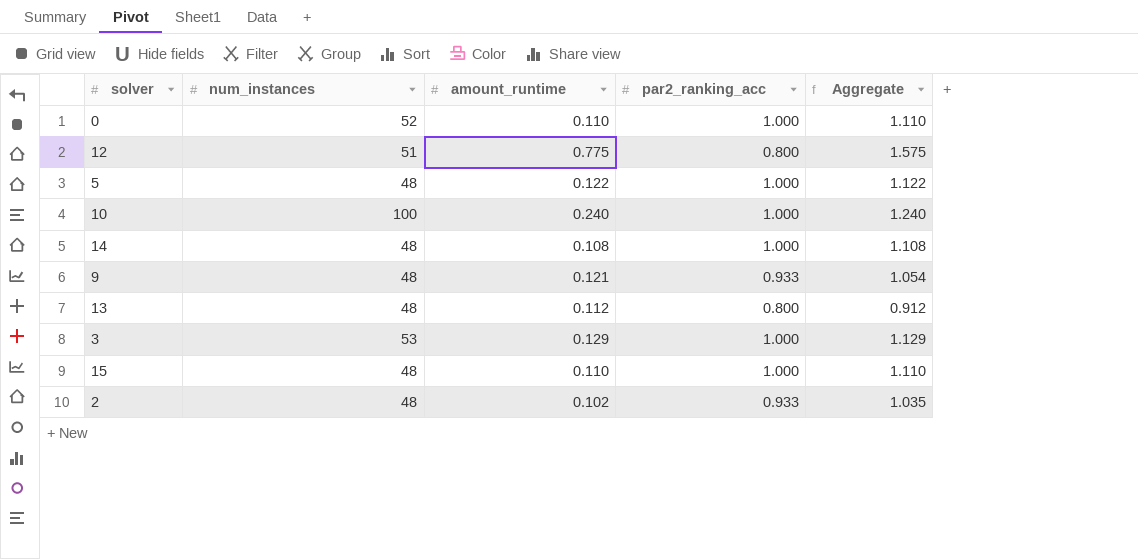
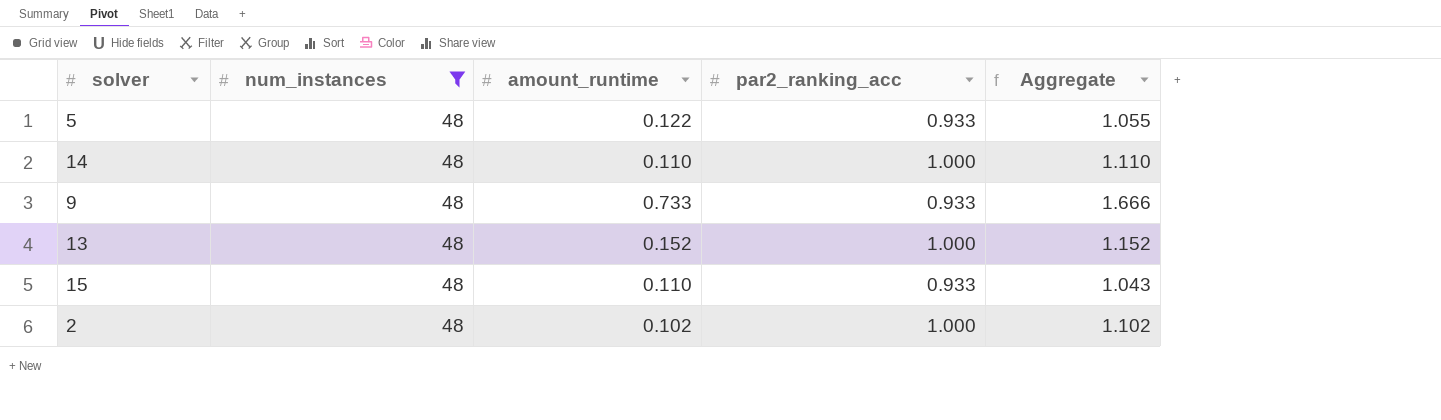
filter: none -> num_instances = 48
5 | par2_ranking_acc: 1.000 -> 0.933
5 | Aggregate: 1.122 -> 1.055
14 | amount_runtime: 0.108 -> 0.110
14 | Aggregate: 1.108 -> 1.110
9 | amount_runtime: 0.121 -> 0.733
9 | Aggregate: 1.054 -> 1.666
13 | amount_runtime: 0.112 -> 0.152
13 | par2_ranking_acc: 0.800 -> 1.000
13 | Aggregate: 0.912 -> 1.152
15 | par2_ranking_acc: 1.000 -> 0.933
15 | Aggregate: 1.110 -> 1.043
2 | par2_ranking_acc: 0.933 -> 1.000
2 | Aggregate: 1.035 -> 1.102

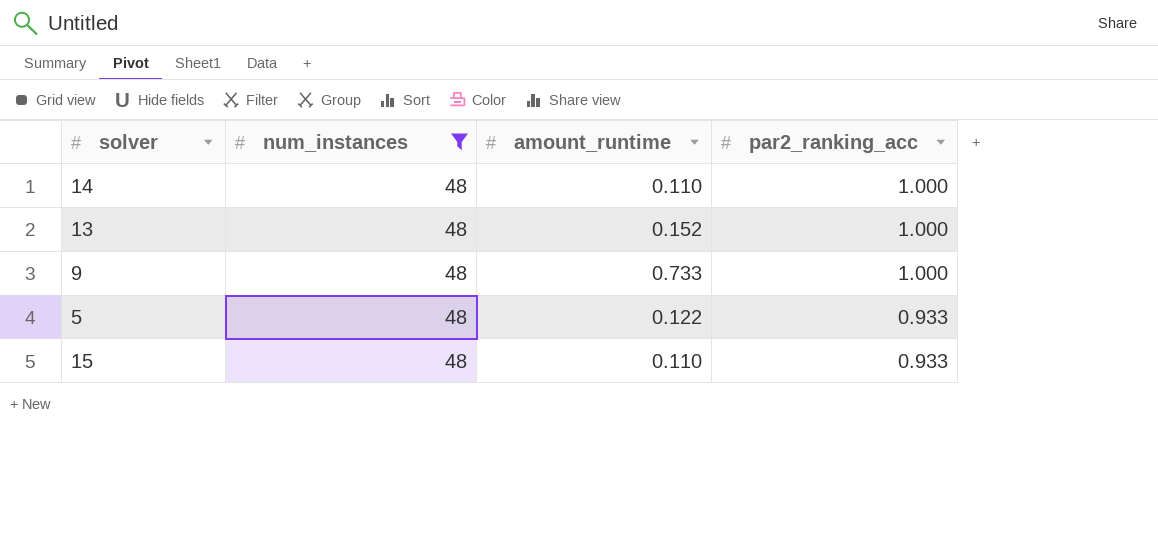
row order: none -> par2_ranking_acc descending
column Aggregate | formula: [amount_runtime] + [par2_ranking_acc] -> none
row 2: 48 | 0.102 | 1.000 | 1.102 -> none
9 | par2_ranking_acc: 0.933 -> 1.000

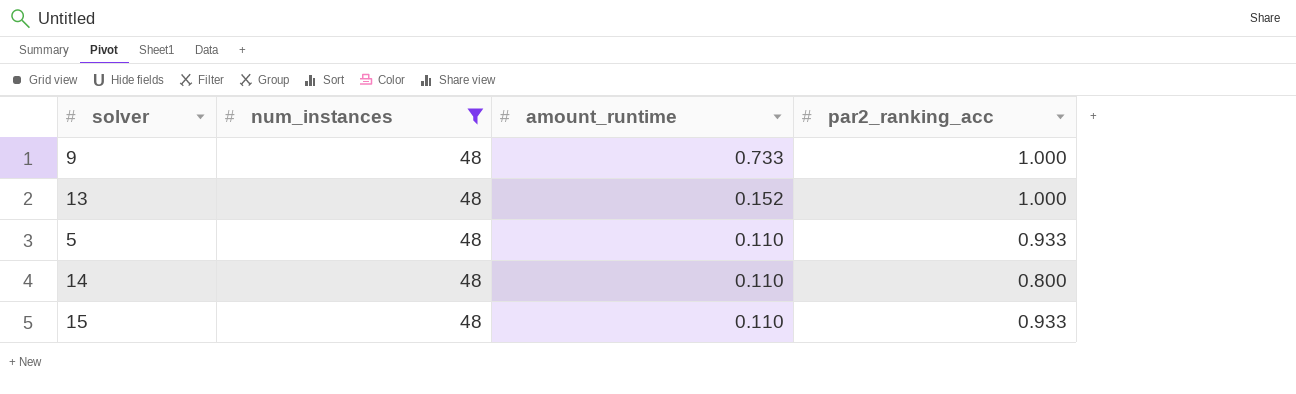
row order: par2_ranking_acc descending -> amount_runtime descending
5 | amount_runtime: 0.122 -> 0.110
14 | par2_ranking_acc: 1.000 -> 0.800

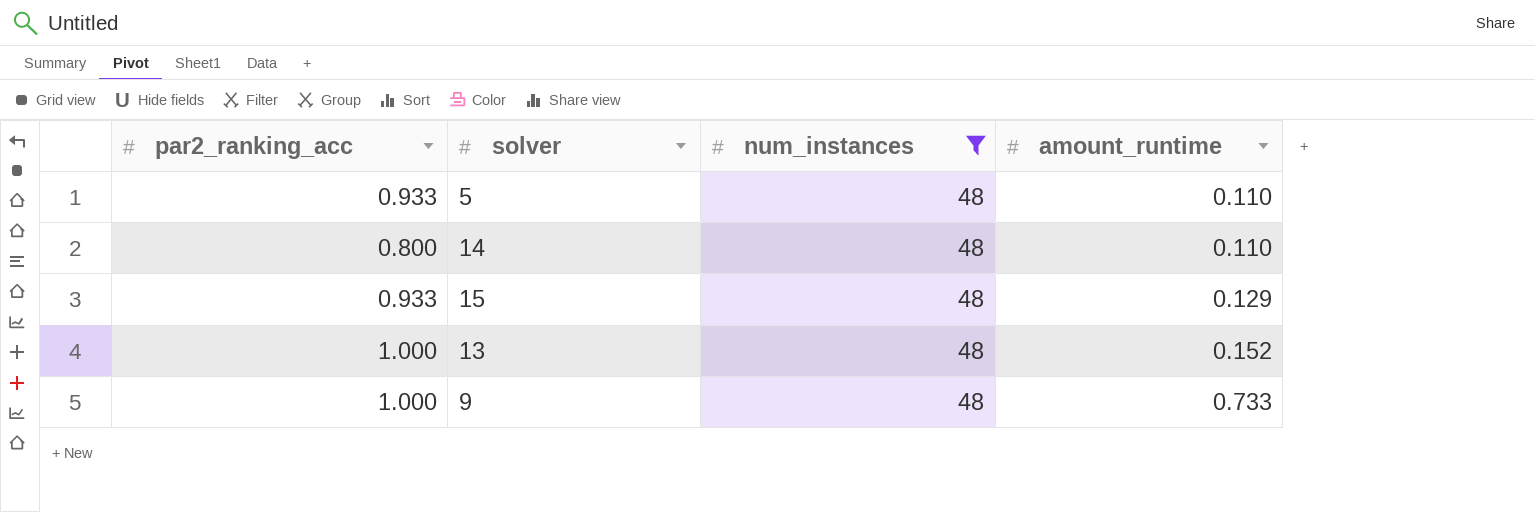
row order: amount_runtime descending -> amount_runtime ascending
column par2_ranking_acc | position: 4 -> 1
15 | amount_runtime: 0.110 -> 0.129

